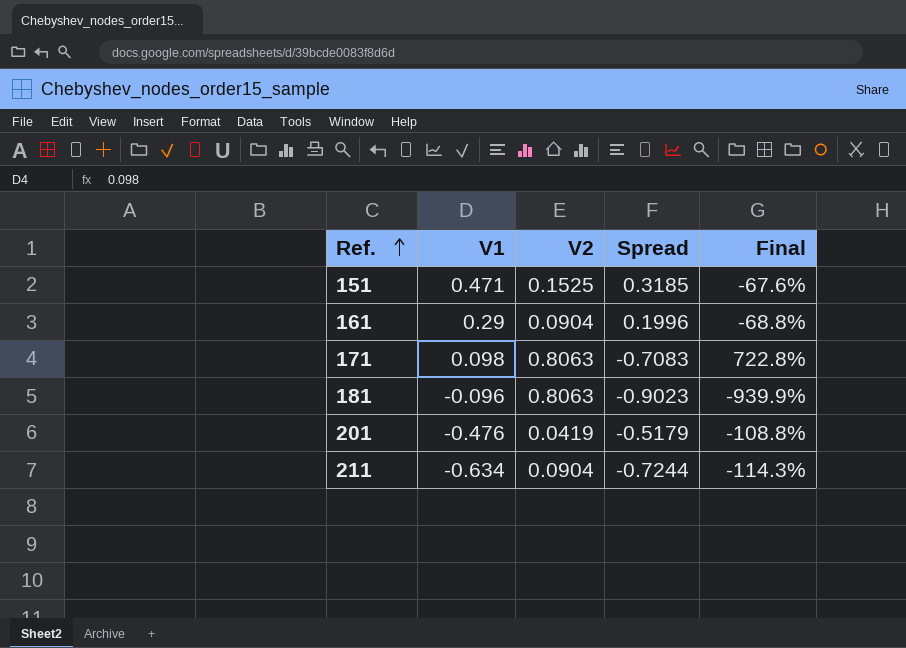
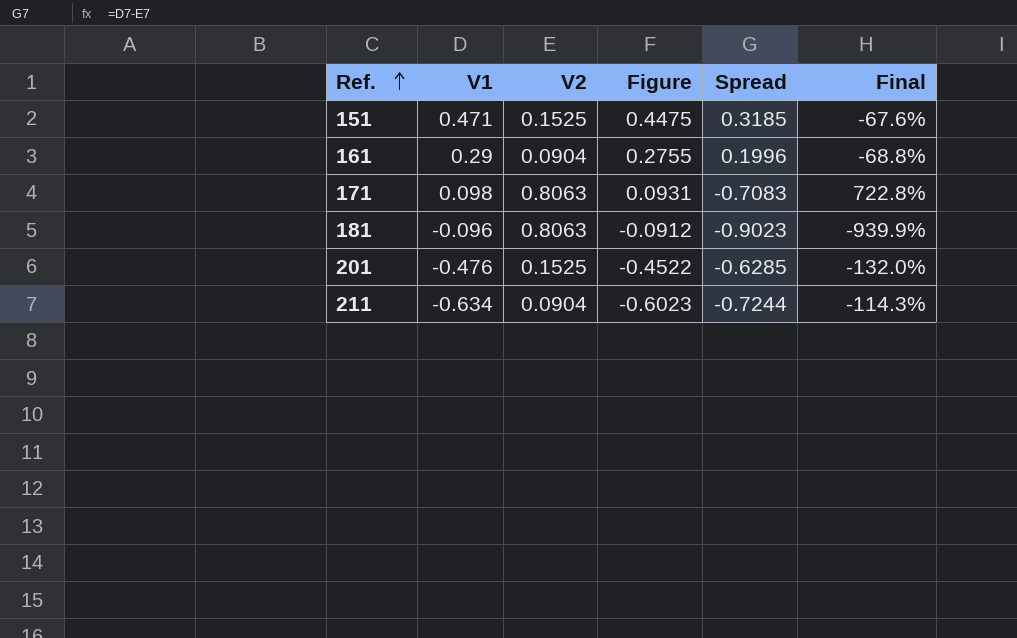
column Figure | formula: none -> [V1] * 0.95
201 | V2: 0.0419 -> 0.1525
201 | Spread: -0.5179 -> -0.6285
201 | Final: -108.8% -> -132.0%

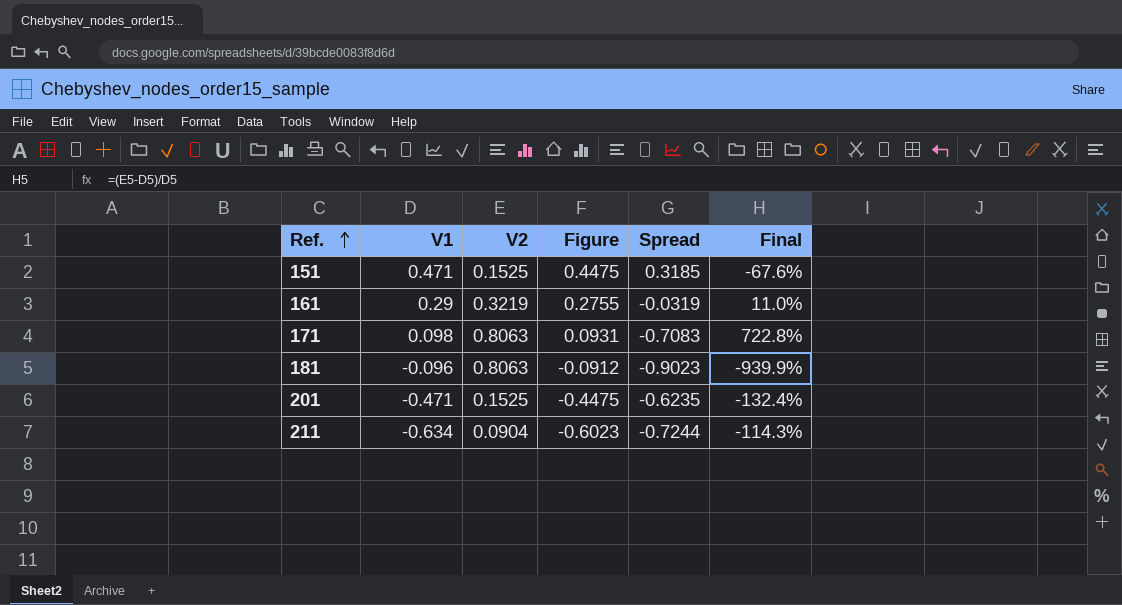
161 | V2: 0.0904 -> 0.3219
161 | Spread: 0.1996 -> -0.0319
161 | Final: -68.8% -> 11.0%
201 | V1: -0.476 -> -0.471
201 | Figure: -0.4522 -> -0.4475
201 | Spread: -0.6285 -> -0.6235
201 | Final: -132.0% -> -132.4%

